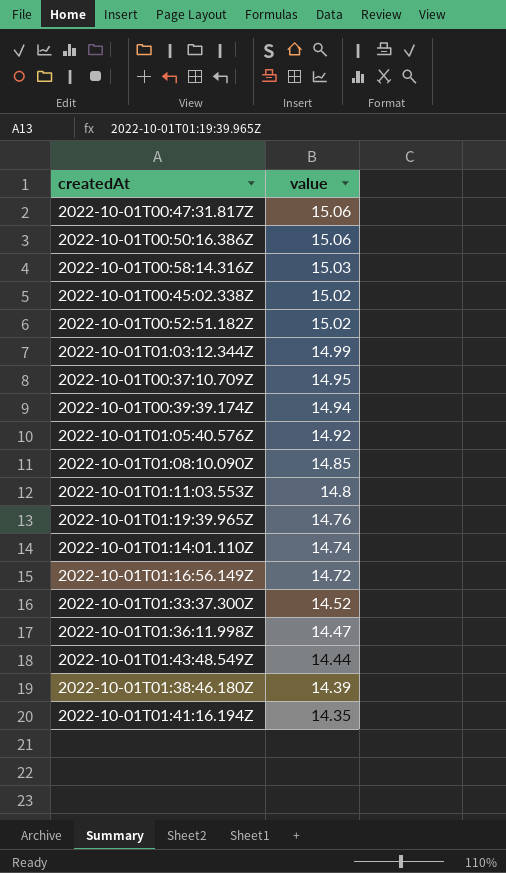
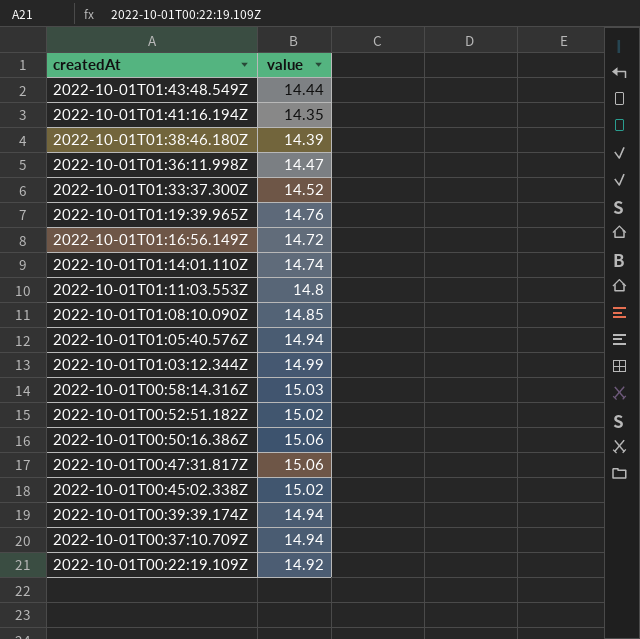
row order: value descending -> createdAt descending
2022-10-01T01:05:40.576Z | value: 14.92 -> 14.94
2022-10-01T00:37:10.709Z | value: 14.95 -> 14.94
row 2022-10-01T00:22:19.109Z: none -> 14.92

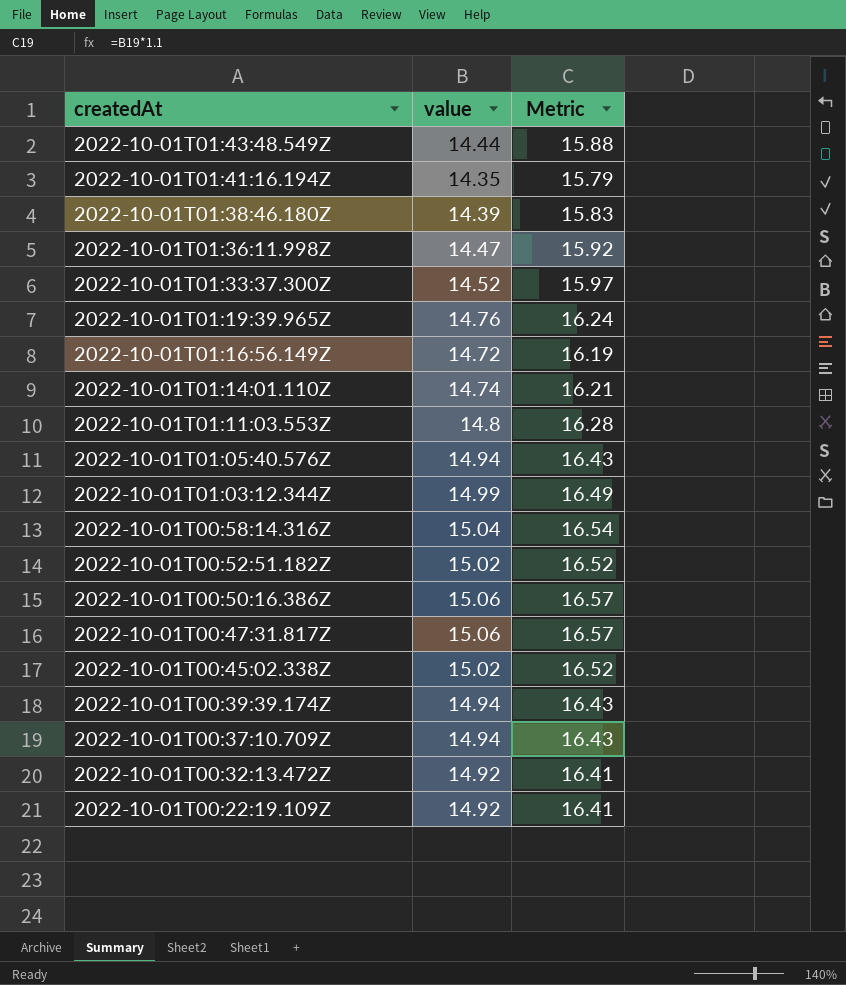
column Metric | formula: none -> [value] * 1.1
row 2022-10-01T01:08:10.090Z: 14.85 -> none
2022-10-01T00:58:14.316Z | value: 15.03 -> 15.04
row 2022-10-01T00:32:13.472Z: none -> 14.92 | 16.41

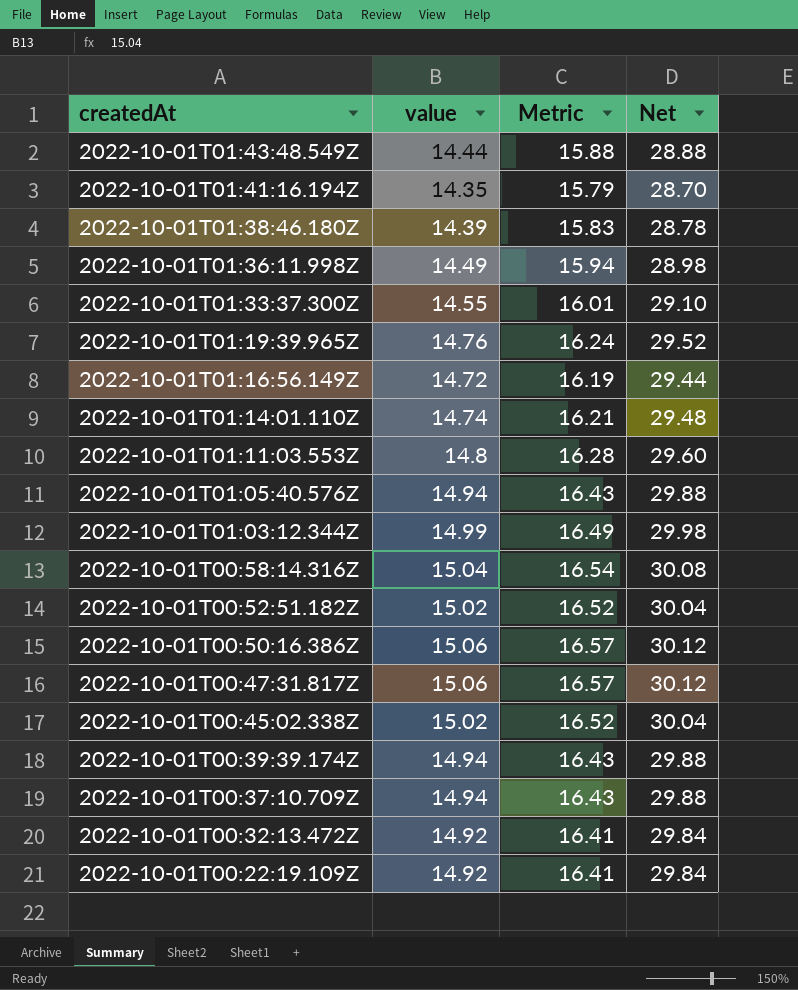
column Net | formula: none -> [value] * 2
2022-10-01T01:36:11.998Z | value: 14.47 -> 14.49
2022-10-01T01:36:11.998Z | Metric: 15.92 -> 15.94
2022-10-01T01:33:37.300Z | value: 14.52 -> 14.55
2022-10-01T01:33:37.300Z | Metric: 15.97 -> 16.01

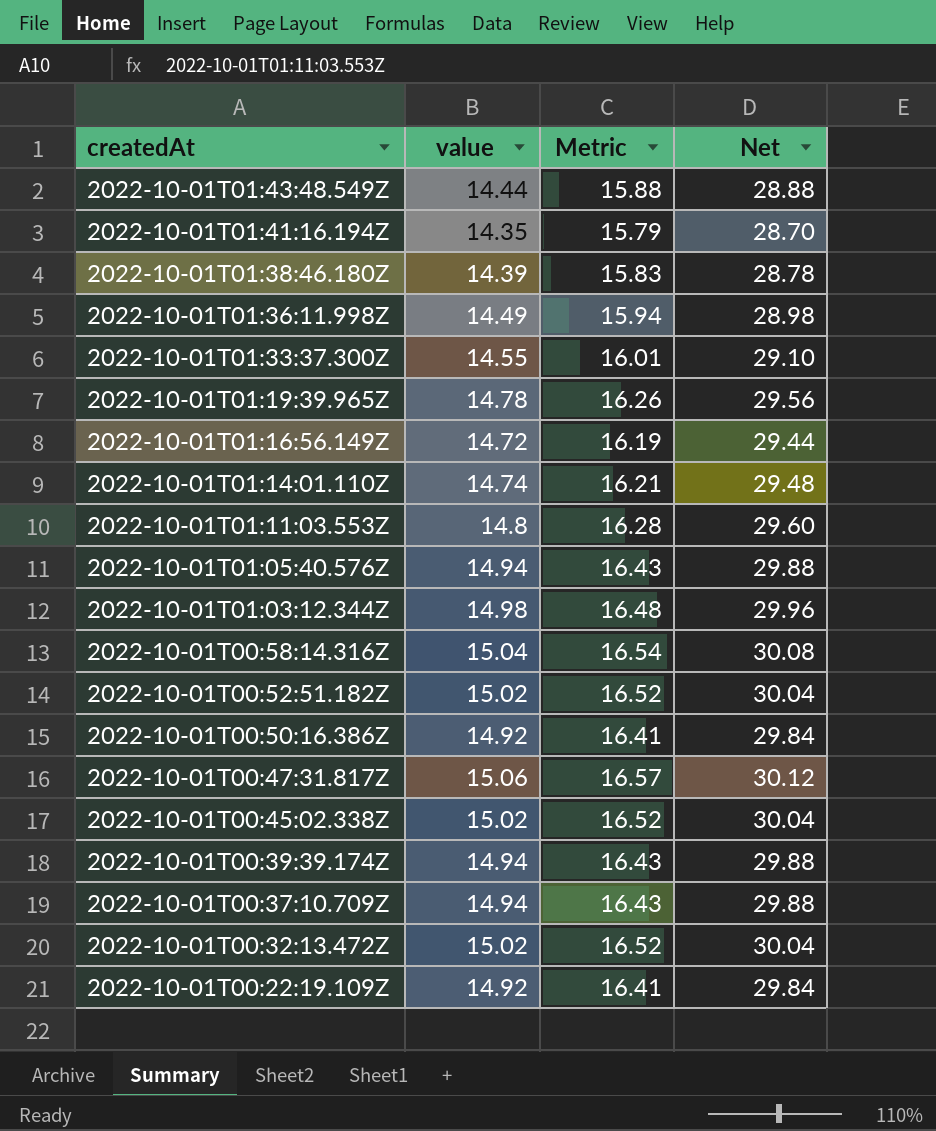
2022-10-01T01:19:39.965Z | value: 14.76 -> 14.78
2022-10-01T01:19:39.965Z | Metric: 16.24 -> 16.26
2022-10-01T01:19:39.965Z | Net: 29.52 -> 29.56
2022-10-01T01:03:12.344Z | value: 14.99 -> 14.98
2022-10-01T01:03:12.344Z | Metric: 16.49 -> 16.48
2022-10-01T01:03:12.344Z | Net: 29.98 -> 29.96
2022-10-01T00:50:16.386Z | value: 15.06 -> 14.92
2022-10-01T00:50:16.386Z | Metric: 16.57 -> 16.41
2022-10-01T00:50:16.386Z | Net: 30.12 -> 29.84
2022-10-01T00:32:13.472Z | value: 14.92 -> 15.02
2022-10-01T00:32:13.472Z | Metric: 16.41 -> 16.52
2022-10-01T00:32:13.472Z | Net: 29.84 -> 30.04

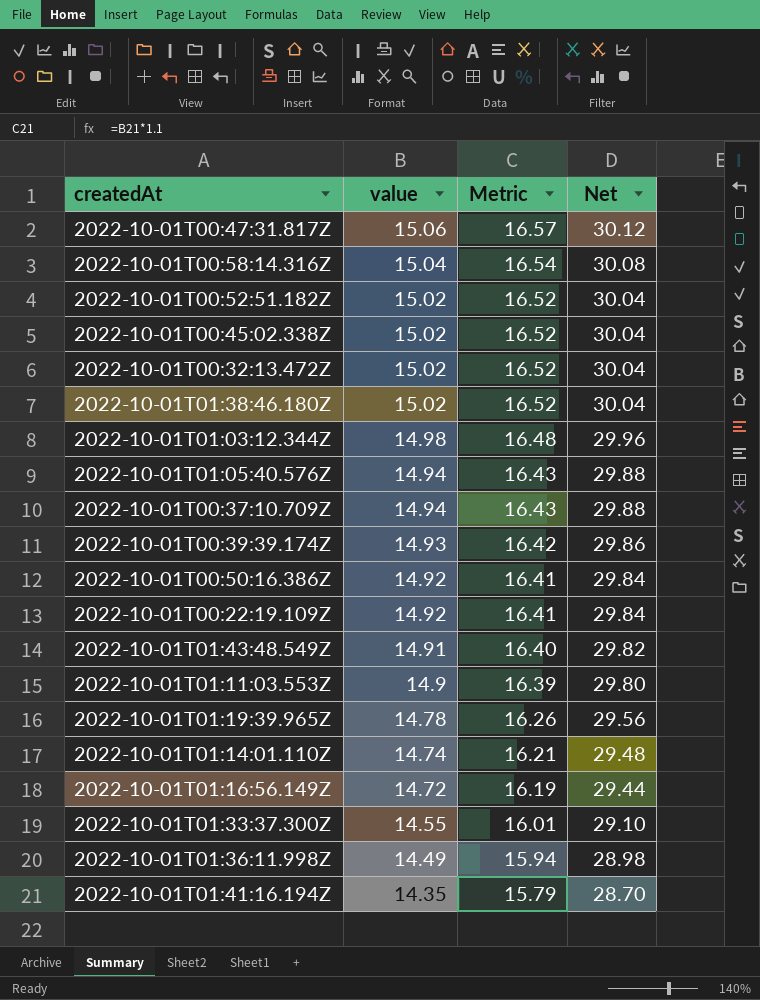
row order: createdAt descending -> value descending
2022-10-01T01:38:46.180Z | value: 14.39 -> 15.02
2022-10-01T01:38:46.180Z | Metric: 15.83 -> 16.52
2022-10-01T01:38:46.180Z | Net: 28.78 -> 30.04
2022-10-01T00:39:39.174Z | value: 14.94 -> 14.93
2022-10-01T00:39:39.174Z | Metric: 16.43 -> 16.42
2022-10-01T00:39:39.174Z | Net: 29.88 -> 29.86
2022-10-01T01:43:48.549Z | value: 14.44 -> 14.91
2022-10-01T01:43:48.549Z | Metric: 15.88 -> 16.40
2022-10-01T01:43:48.549Z | Net: 28.88 -> 29.82
2022-10-01T01:11:03.553Z | value: 14.8 -> 14.9
2022-10-01T01:11:03.553Z | Metric: 16.28 -> 16.39
2022-10-01T01:11:03.553Z | Net: 29.60 -> 29.80

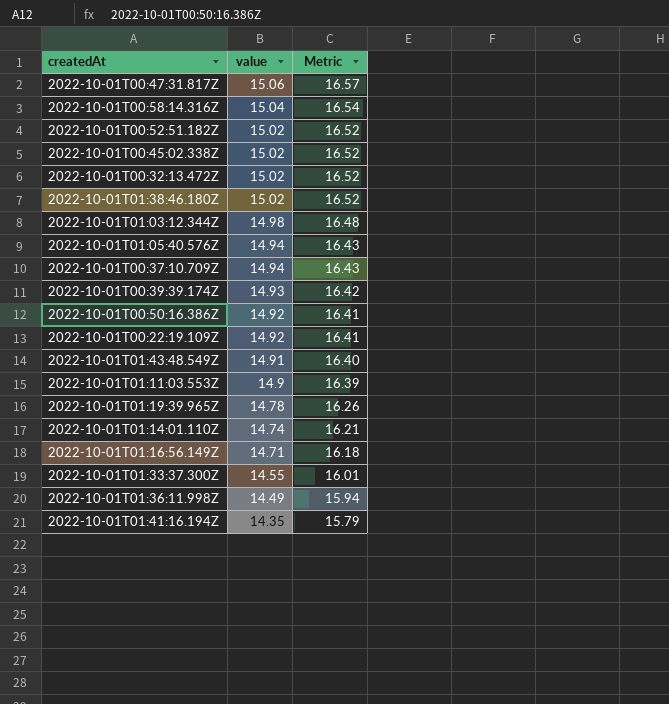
column Net | formula: [value] * 2 -> none
2022-10-01T01:16:56.149Z | value: 14.72 -> 14.71
2022-10-01T01:16:56.149Z | Metric: 16.19 -> 16.18

